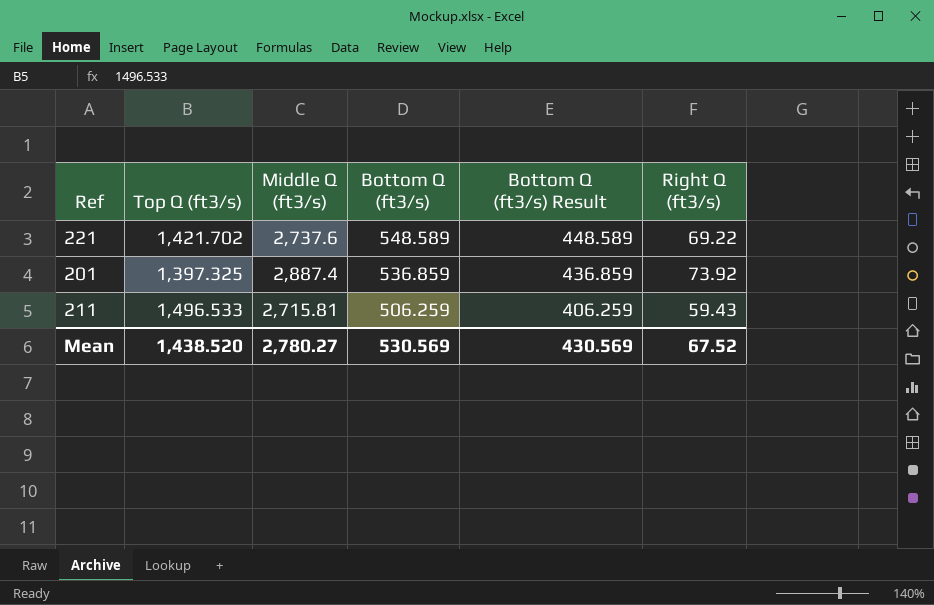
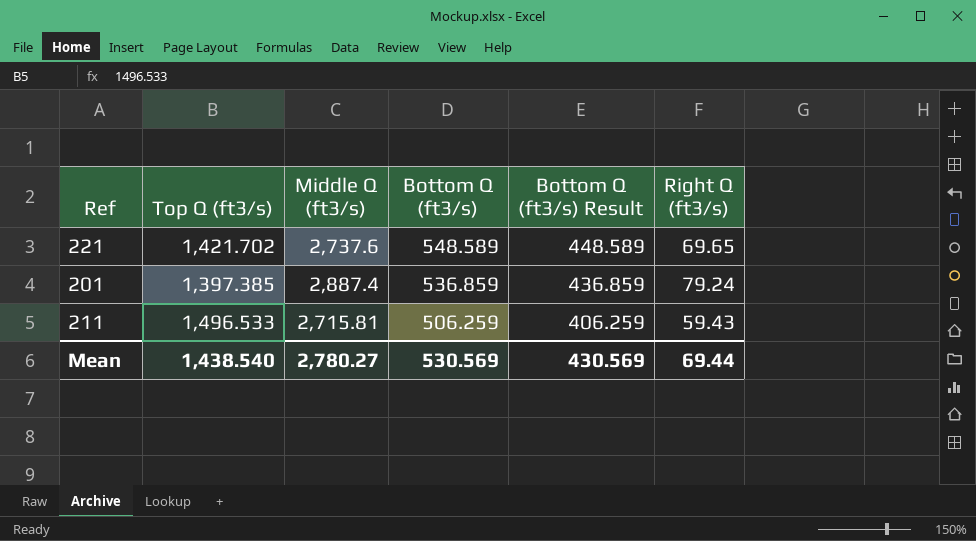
221 | Right Q (ft3/s): 69.22 -> 69.65
201 | Top Q (ft3/s): 1,397.325 -> 1,397.385
201 | Right Q (ft3/s): 73.92 -> 79.24
Mean | Top Q (ft3/s): 1,438.520 -> 1,438.540
Mean | Right Q (ft3/s): 67.52 -> 69.44

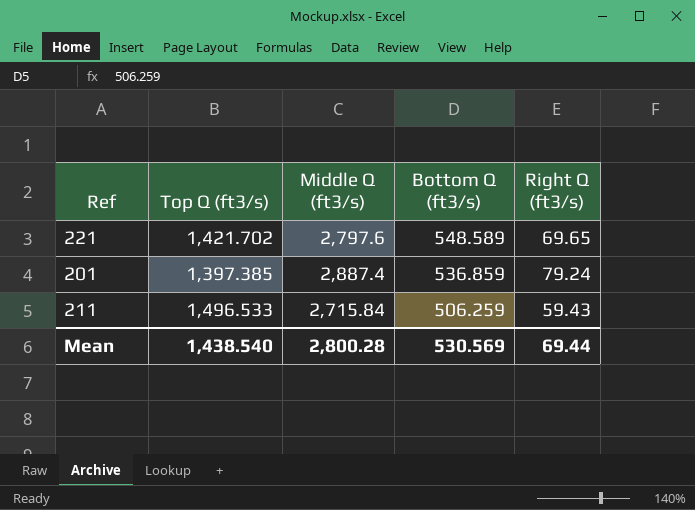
column Bottom Q (ft3/s) Result | formula: [Bottom Q (ft3/s)] - 100 -> none
221 | Middle Q (ft3/s): 2,737.6 -> 2,797.6
211 | Middle Q (ft3/s): 2,715.81 -> 2,715.84
Mean | Middle Q (ft3/s): 2,780.27 -> 2,800.28

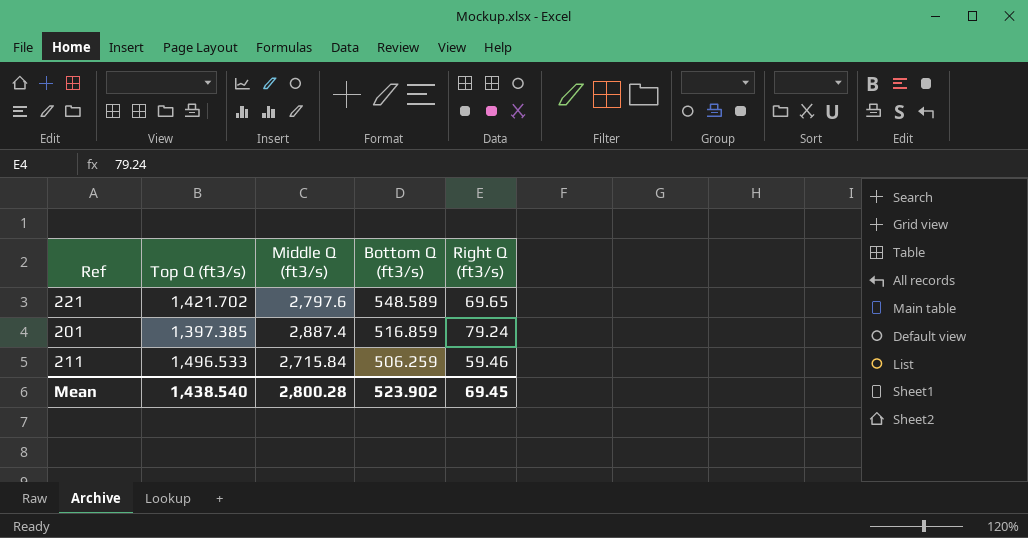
201 | Bottom Q (ft3/s): 536.859 -> 516.859
211 | Right Q (ft3/s): 59.43 -> 59.46
Mean | Bottom Q (ft3/s): 530.569 -> 523.902
Mean | Right Q (ft3/s): 69.44 -> 69.45

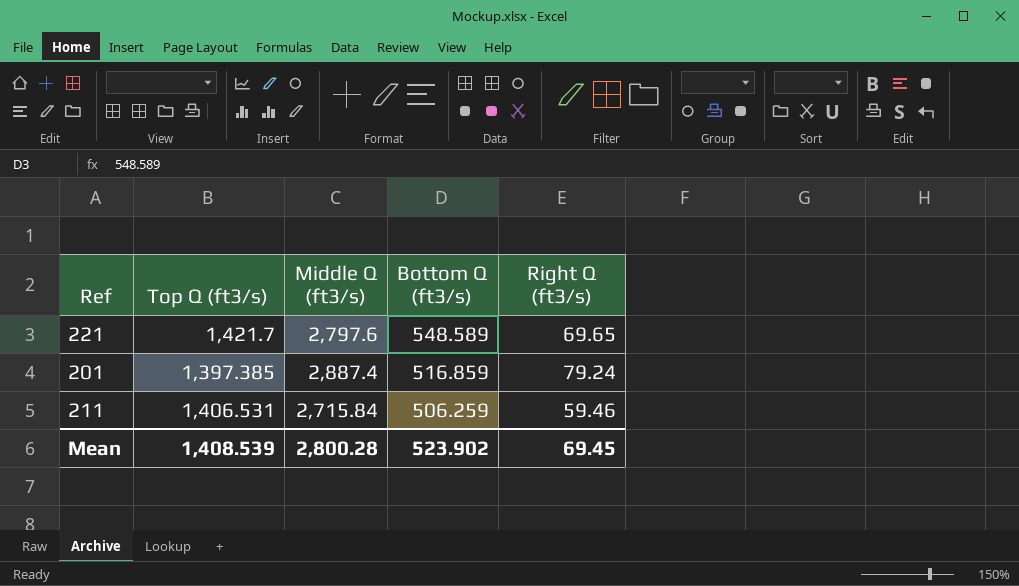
221 | Top Q (ft3/s): 1,421.702 -> 1,421.7
211 | Top Q (ft3/s): 1,496.533 -> 1,406.531
Mean | Top Q (ft3/s): 1,438.540 -> 1,408.539

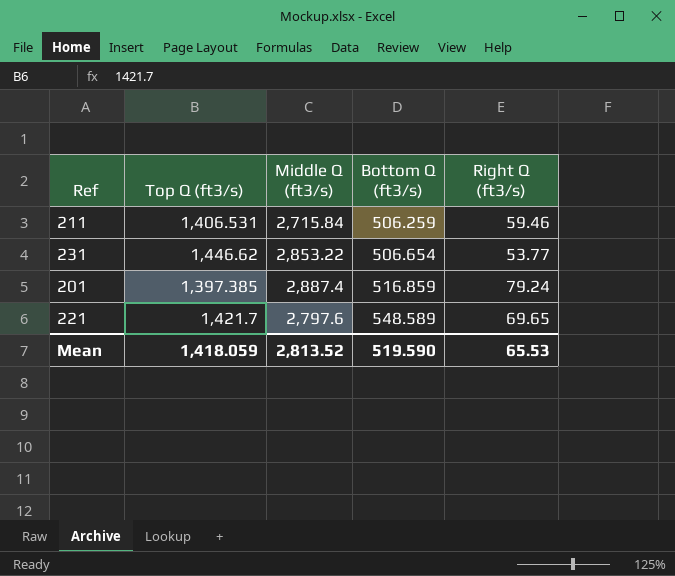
row order: Bottom Q (ft3/s) descending -> Bottom Q (ft3/s) ascending
row 231: none -> 1,446.62 | 2,853.22 | 506.654 | 53.77
Mean | Top Q (ft3/s): 1,408.539 -> 1,418.059
Mean | Middle Q (ft3/s): 2,800.28 -> 2,813.52
Mean | Bottom Q (ft3/s): 523.902 -> 519.590
Mean | Right Q (ft3/s): 69.45 -> 65.53

